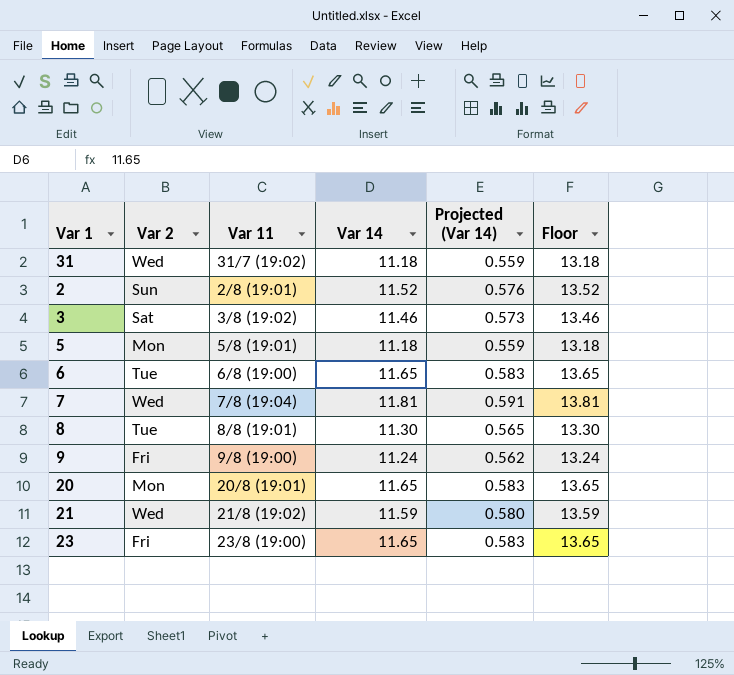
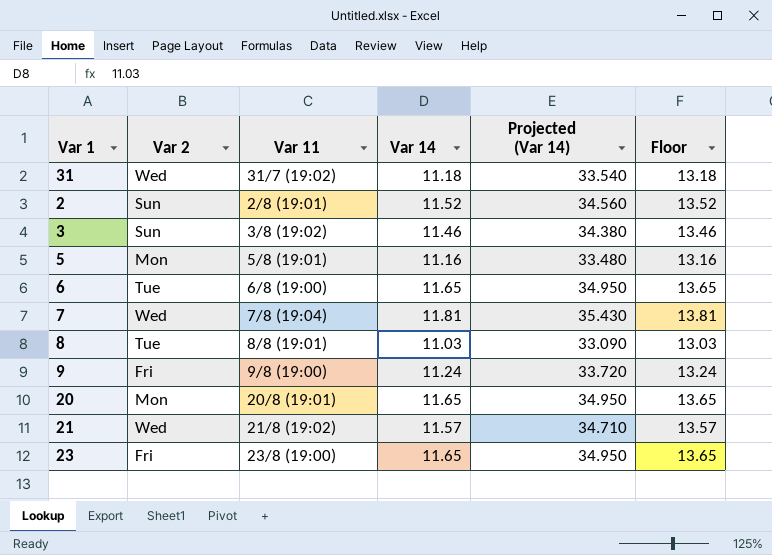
column Projected (Var 14) | formula: [Var 14] * 0.05 -> [Var 14] * 3
3 | Var 2: Sat -> Sun
5 | Var 14: 11.18 -> 11.16
5 | Floor: 13.18 -> 13.16
8 | Var 14: 11.30 -> 11.03
8 | Floor: 13.30 -> 13.03
21 | Var 14: 11.59 -> 11.57
21 | Floor: 13.59 -> 13.57

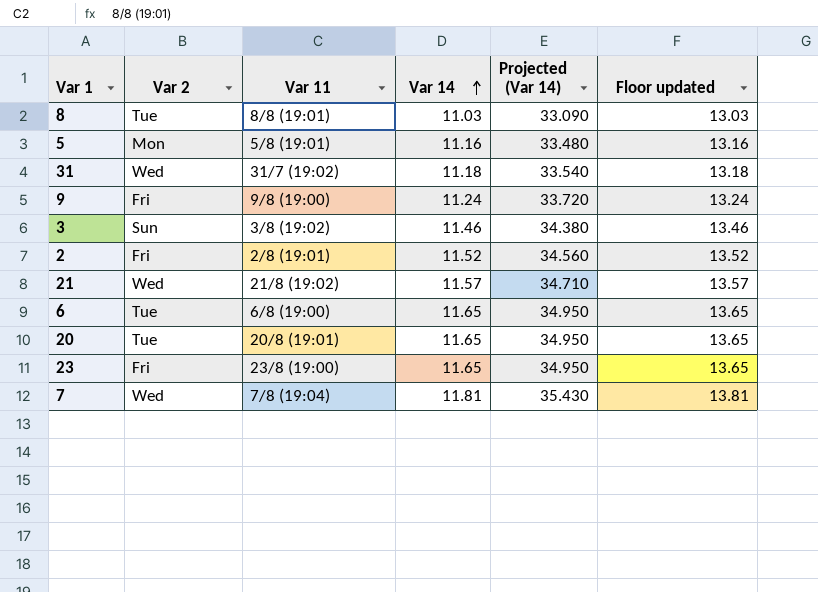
row order: none -> Var 14 ascending
column name: Floor -> Floor updated
2 | Var 2: Sun -> Fri
20 | Var 2: Mon -> Tue

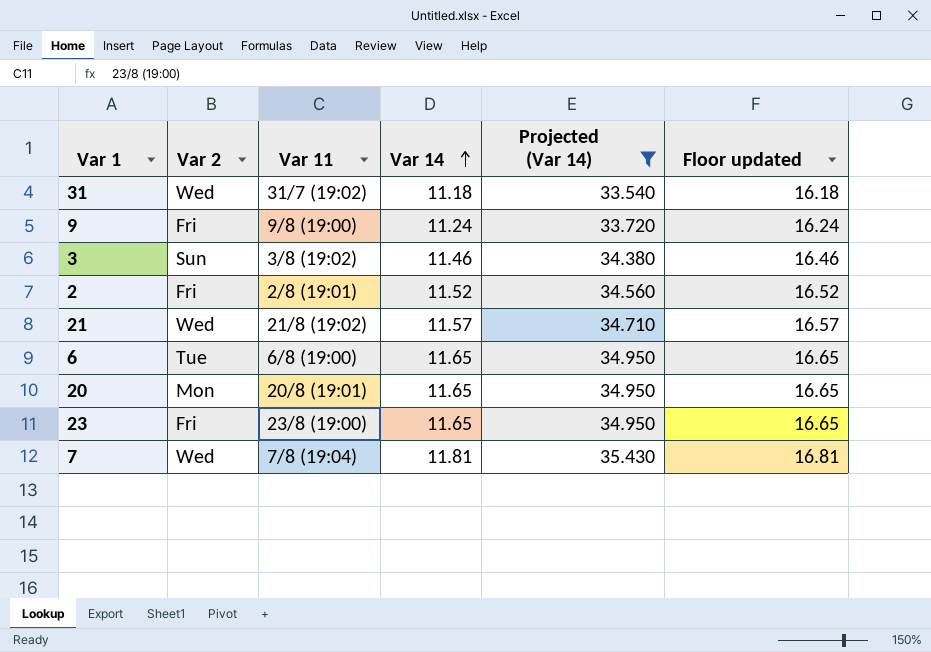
filter: none -> Projected (Var 14) >= 33.540
column Floor updated | formula: [Var 14] + 2 -> [Var 14] + 5
20 | Var 2: Tue -> Mon

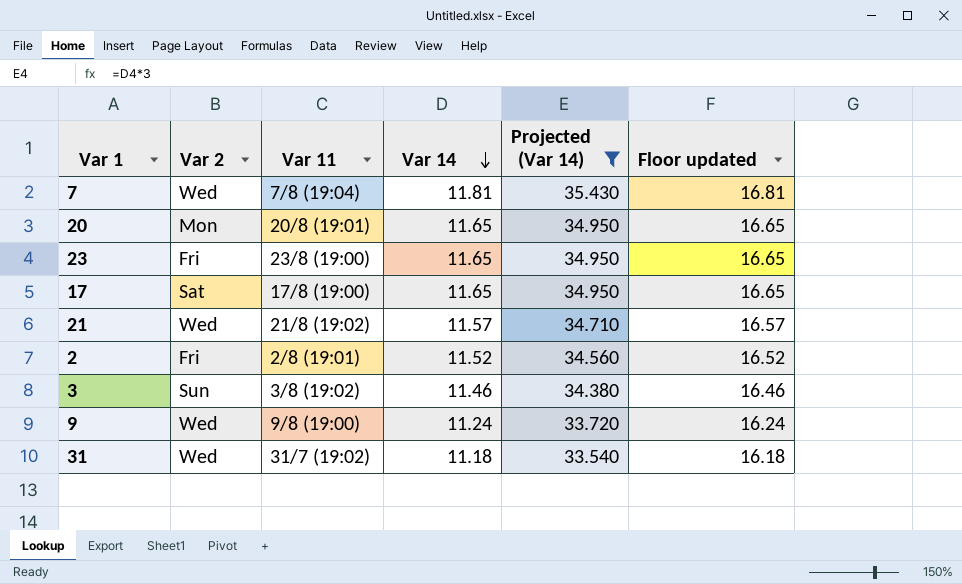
row order: Var 14 ascending -> Var 14 descending
row 6: Tue | 6/8 (19:00) | 11.65 | 34.950 | 16.65 -> none
row 17: none -> Sat | 17/8 (19:00) | 11.65 | 34.950 | 16.65
9 | Var 2: Fri -> Wed

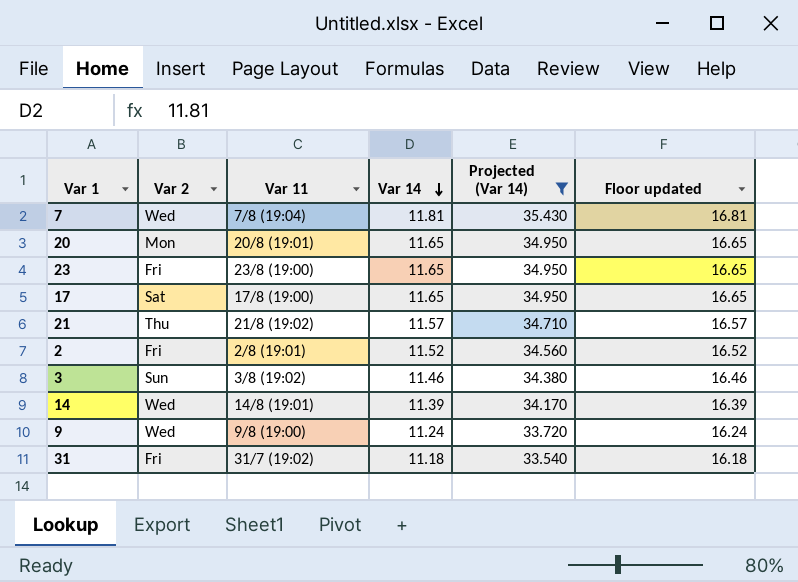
21 | Var 2: Wed -> Thu
row 14: none -> Wed | 14/8 (19:01) | 11.39 | 34.170 | 16.39
31 | Var 2: Wed -> Fri

